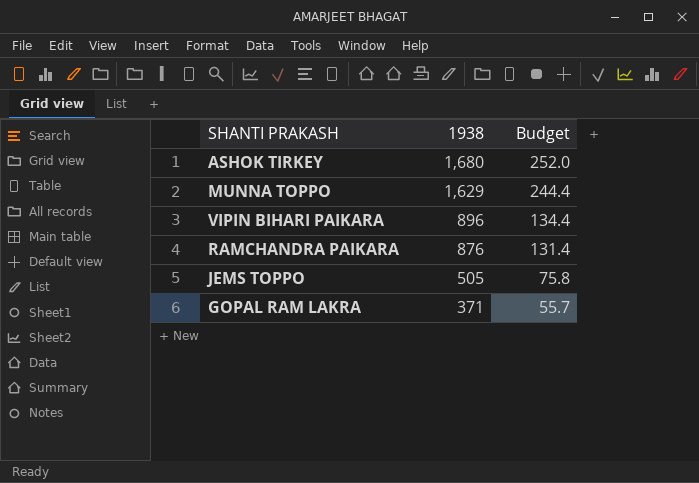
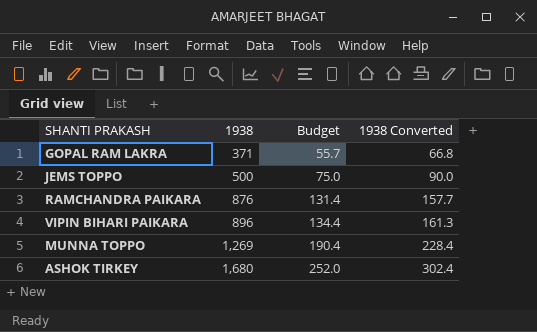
row order: 1938 descending -> 1938 ascending
column 1938 Converted | formula: none -> [1938] * 0.18
JEMS TOPPO | 1938: 505 -> 500
JEMS TOPPO | Budget: 75.8 -> 75.0
MUNNA TOPPO | 1938: 1,629 -> 1,269
MUNNA TOPPO | Budget: 244.4 -> 190.4

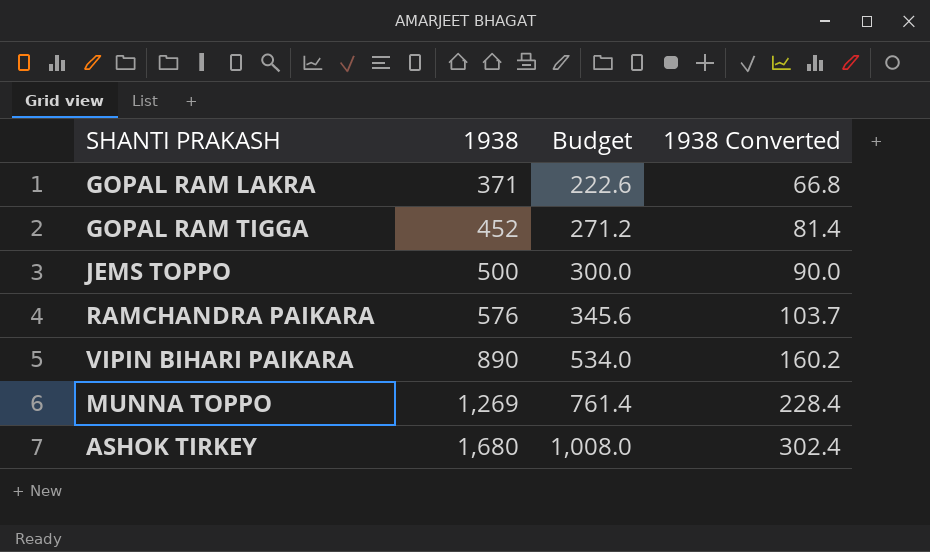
column Budget | formula: [1938] * 0.15 -> [1938] * 0.6
row GOPAL RAM TIGGA: none -> 452 | 271.2 | 81.4
RAMCHANDRA PAIKARA | 1938: 876 -> 576
RAMCHANDRA PAIKARA | 1938 Converted: 157.7 -> 103.7
VIPIN BIHARI PAIKARA | 1938: 896 -> 890
VIPIN BIHARI PAIKARA | 1938 Converted: 161.3 -> 160.2

